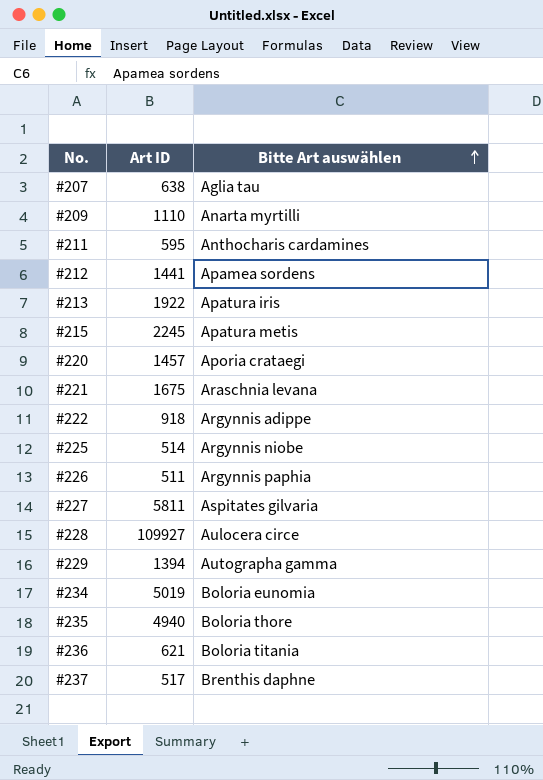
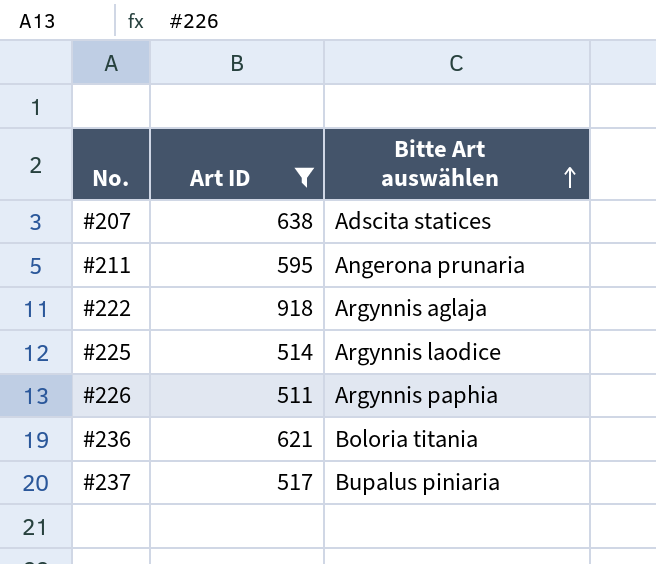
filter: none -> Art ID <= 918
#207 | Bitte Art auswählen: Aglia tau -> Adscita statices
#211 | Bitte Art auswählen: Anthocharis cardamines -> Angerona prunaria
#222 | Bitte Art auswählen: Argynnis adippe -> Argynnis aglaja
#225 | Bitte Art auswählen: Argynnis niobe -> Argynnis laodice
#237 | Bitte Art auswählen: Brenthis daphne -> Bupalus piniaria

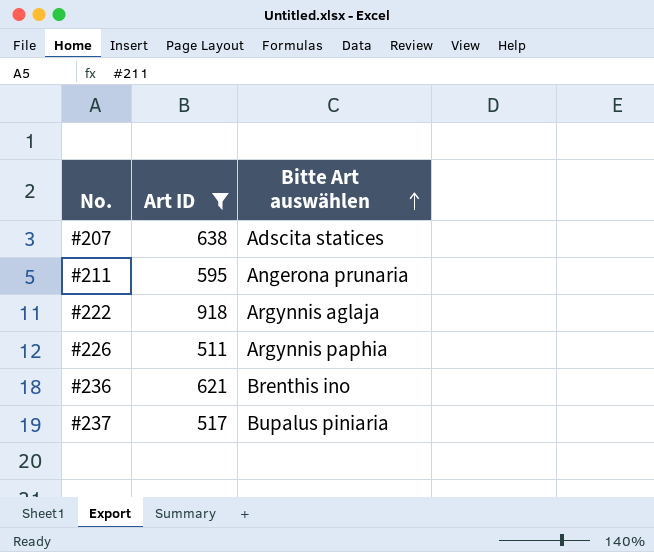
row #225: 514 | Argynnis laodice -> none
#236 | Bitte Art auswählen: Boloria titania -> Brenthis ino

